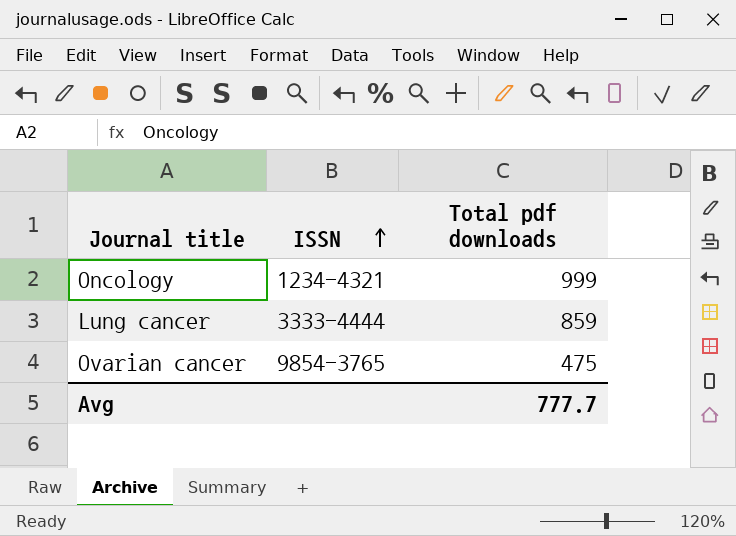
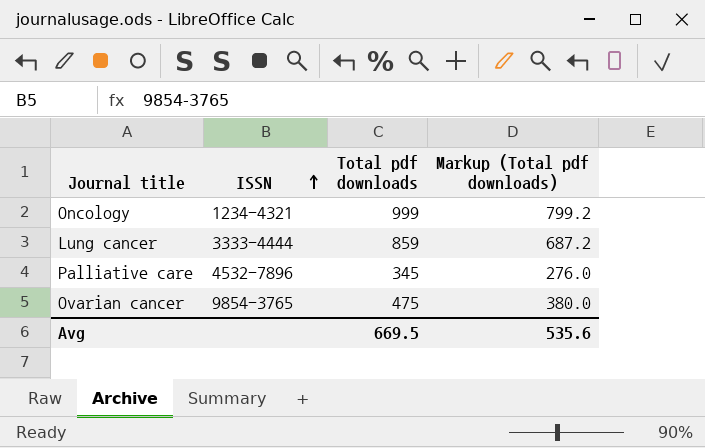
column Markup (Total pdf downloads) | formula: none -> [Total pdf downloads] * 0.8
row Palliative care: none -> 4532-7896 | 345 | 276.0
Avg | Total pdf downloads: 777.7 -> 669.5

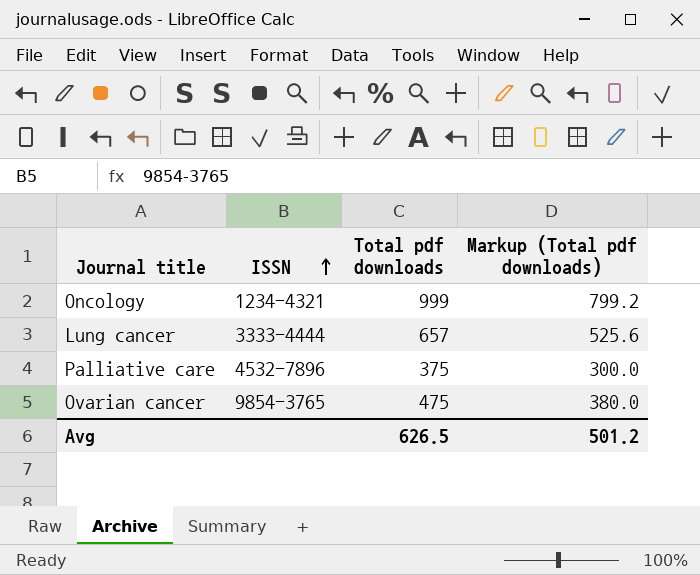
Lung cancer | Total pdf downloads: 859 -> 657
Lung cancer | Markup (Total pdf downloads): 687.2 -> 525.6
Palliative care | Total pdf downloads: 345 -> 375
Palliative care | Markup (Total pdf downloads): 276.0 -> 300.0
Avg | Total pdf downloads: 669.5 -> 626.5
Avg | Markup (Total pdf downloads): 535.6 -> 501.2

